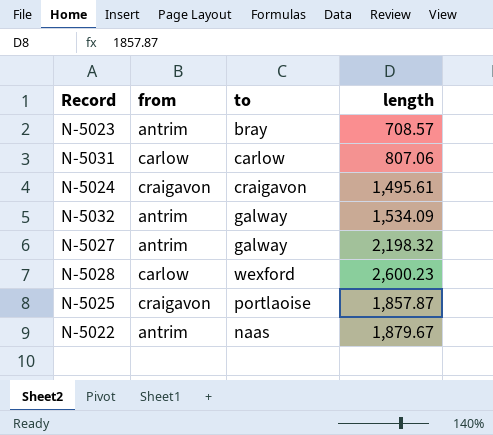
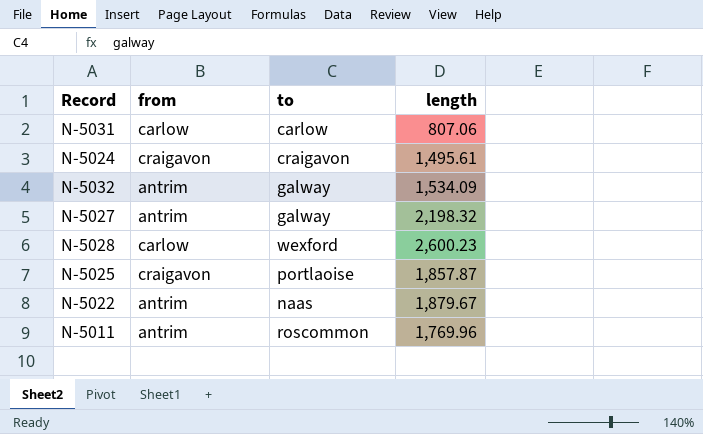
row N-5023: antrim | bray | 708.57 -> none
row N-5011: none -> antrim | roscommon | 1,769.96

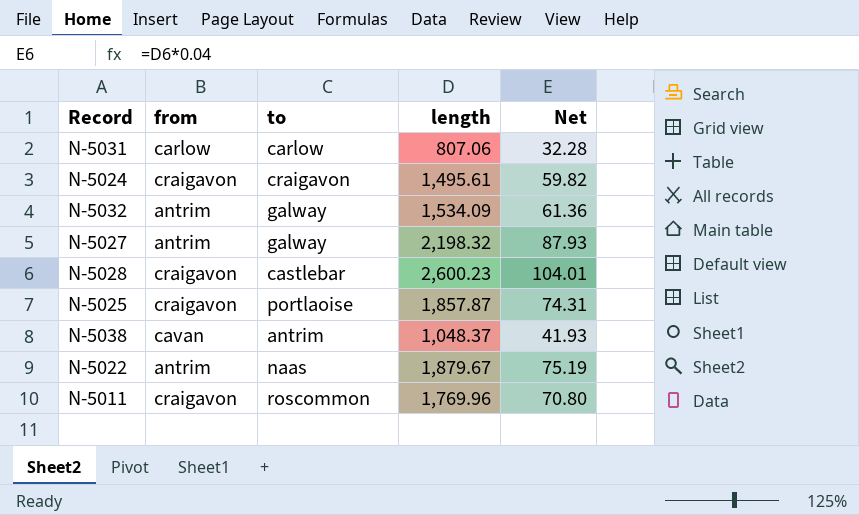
column Net | formula: none -> [length] * 0.04
N-5028 | from: carlow -> craigavon
N-5028 | to: wexford -> castlebar
row N-5038: none -> cavan | antrim | 1,048.37 | 41.93
N-5011 | from: antrim -> craigavon

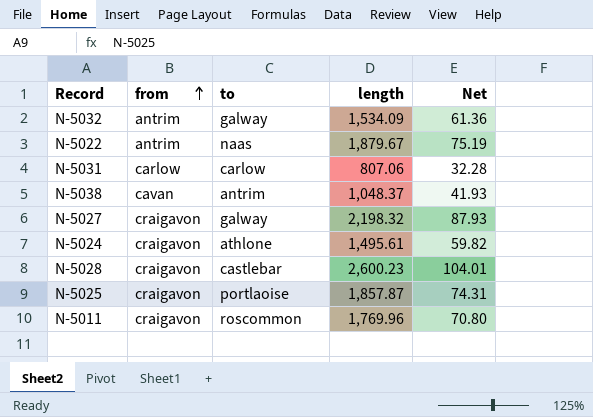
row order: none -> from ascending
N-5027 | from: antrim -> craigavon
N-5024 | to: craigavon -> athlone

